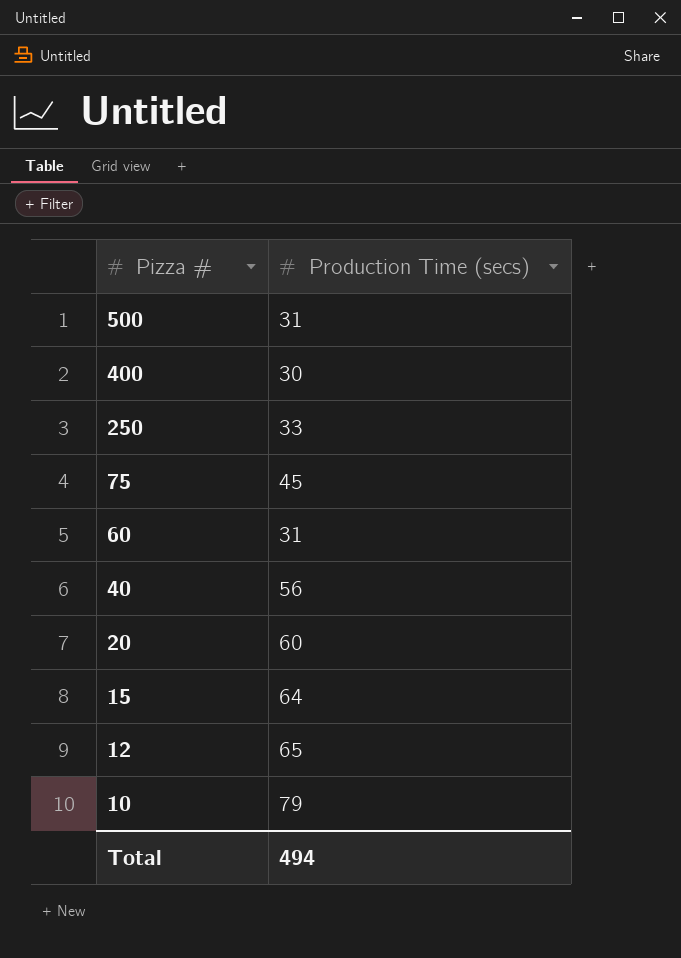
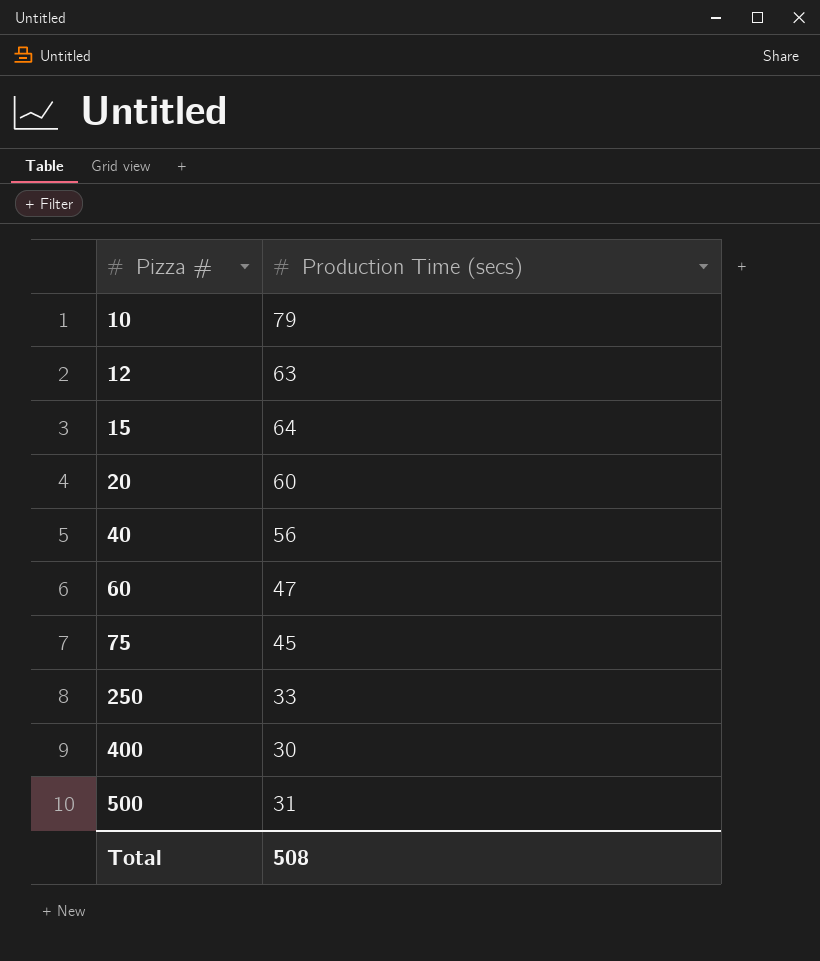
row order: Pizza # descending -> Pizza # ascending
12 | Production Time (secs): 65 -> 63
60 | Production Time (secs): 31 -> 47
Total | Production Time (secs): 494 -> 508

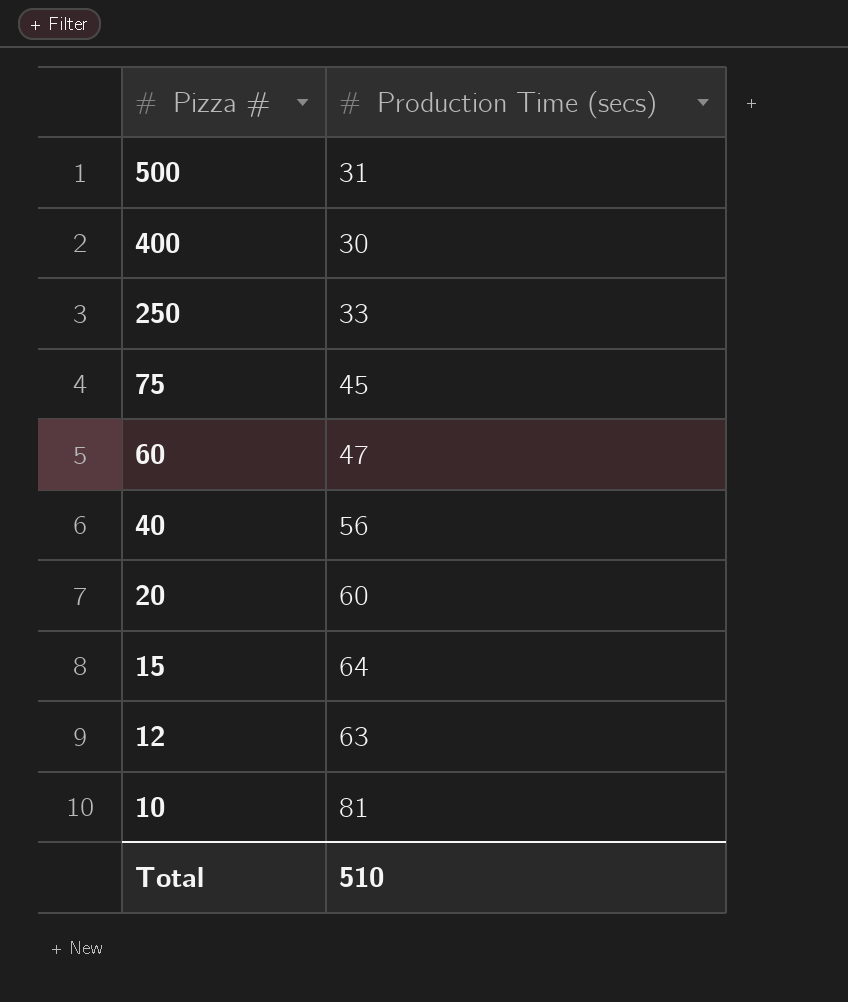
row order: Pizza # ascending -> Pizza # descending
10 | Production Time (secs): 79 -> 81
Total | Production Time (secs): 508 -> 510

